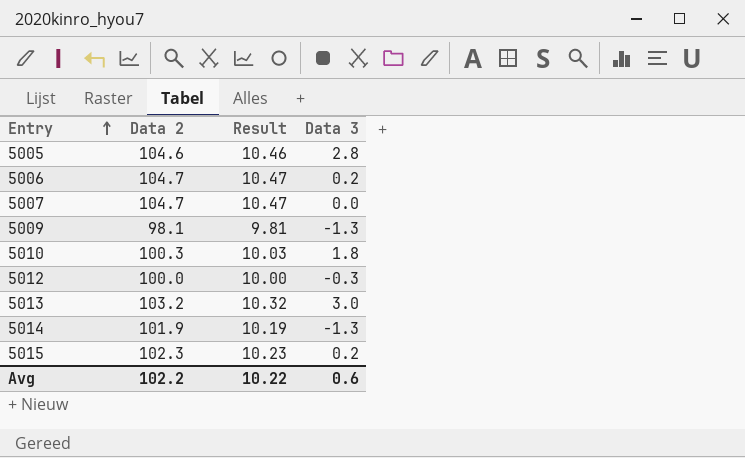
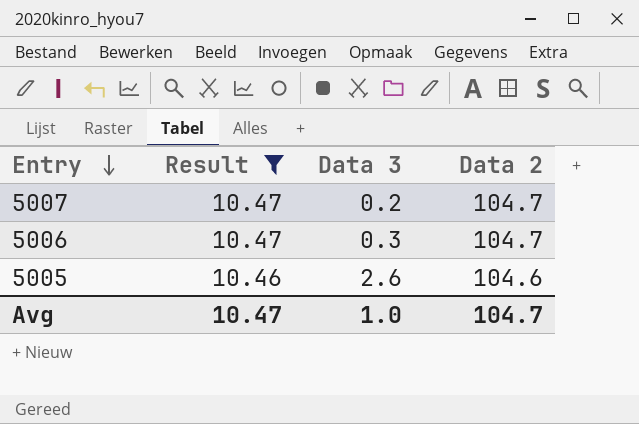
filter: none -> Result >= 10.46
row order: Entry ascending -> Entry descending
column Data 2 | position: 2 -> 4
5007 | Data 3: 0.0 -> 0.2
5006 | Data 3: 0.2 -> 0.3
5005 | Data 3: 2.8 -> 2.6
Avg | Result: 10.22 -> 10.47
Avg | Data 3: 0.6 -> 1.0
Avg | Data 2: 102.2 -> 104.7

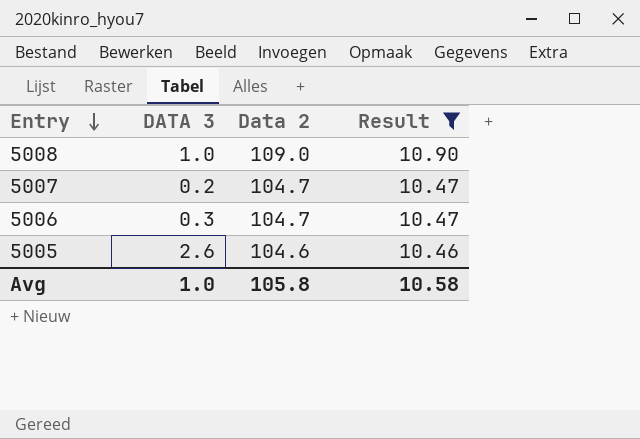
column name: Data 3 -> DATA 3
column Result | position: 2 -> 4
row 5008: none -> 1.0 | 109.0 | 10.90
Avg | Data 2: 104.7 -> 105.8
Avg | Result: 10.47 -> 10.58

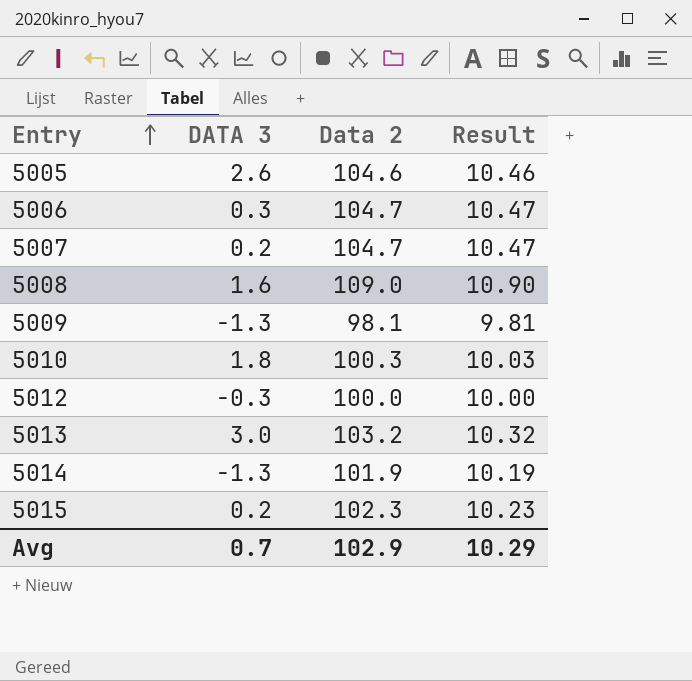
filter: Result >= 10.46 -> none
row order: Entry descending -> Entry ascending
5008 | DATA 3: 1.0 -> 1.6
Avg | DATA 3: 1.0 -> 0.7
Avg | Data 2: 105.8 -> 102.9
Avg | Result: 10.58 -> 10.29

